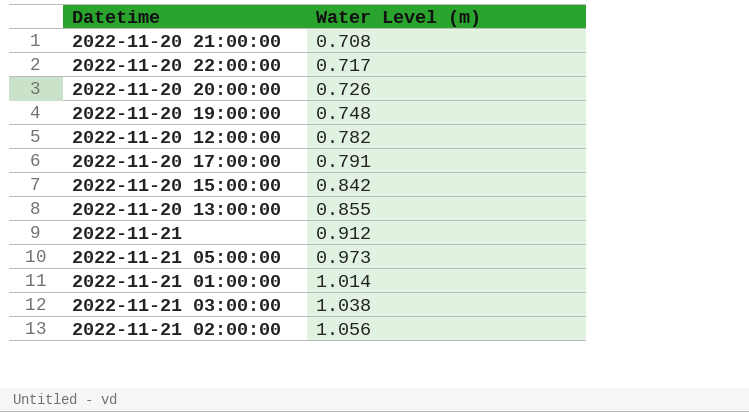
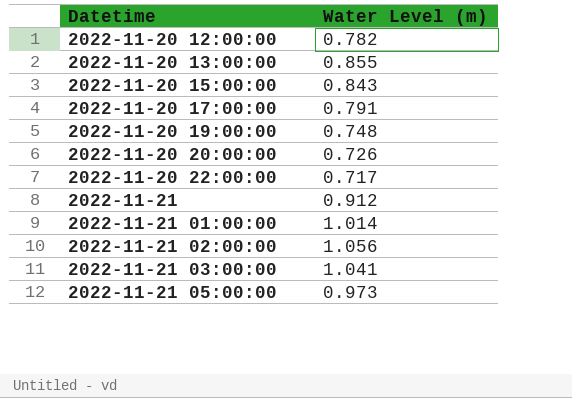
row order: Water Level (m) ascending -> Datetime ascending
row 2022-11-20 21:00:00: 0.708 -> none
2022-11-20 15:00:00 | Water Level (m): 0.842 -> 0.843
2022-11-21 03:00:00 | Water Level (m): 1.038 -> 1.041

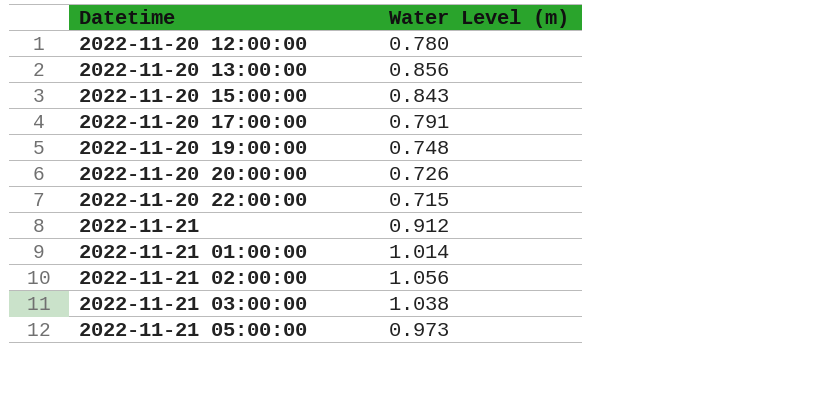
2022-11-20 12:00:00 | Water Level (m): 0.782 -> 0.780
2022-11-20 13:00:00 | Water Level (m): 0.855 -> 0.856
2022-11-20 22:00:00 | Water Level (m): 0.717 -> 0.715
2022-11-21 03:00:00 | Water Level (m): 1.041 -> 1.038

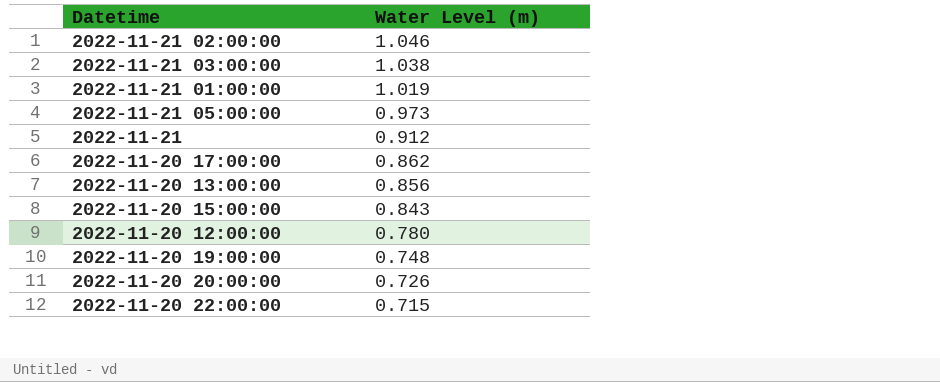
row order: Datetime ascending -> Water Level (m) descending
2022-11-21 02:00:00 | Water Level (m): 1.056 -> 1.046
2022-11-21 01:00:00 | Water Level (m): 1.014 -> 1.019
2022-11-20 17:00:00 | Water Level (m): 0.791 -> 0.862

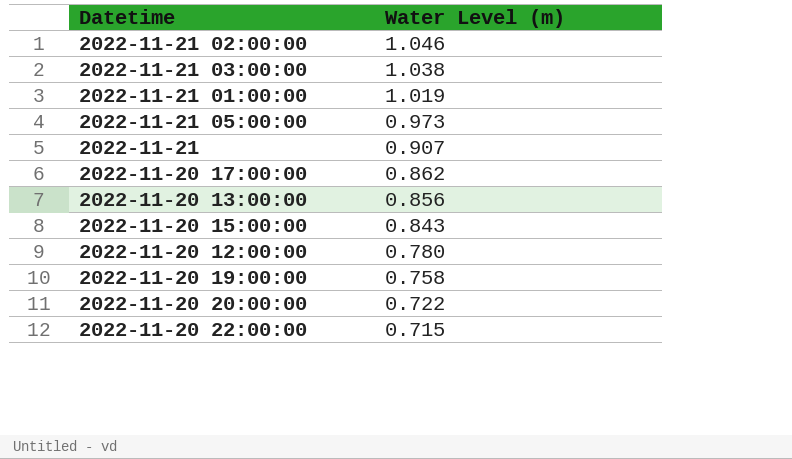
2022-11-21 | Water Level (m): 0.912 -> 0.907
2022-11-20 19:00:00 | Water Level (m): 0.748 -> 0.758
2022-11-20 20:00:00 | Water Level (m): 0.726 -> 0.722

